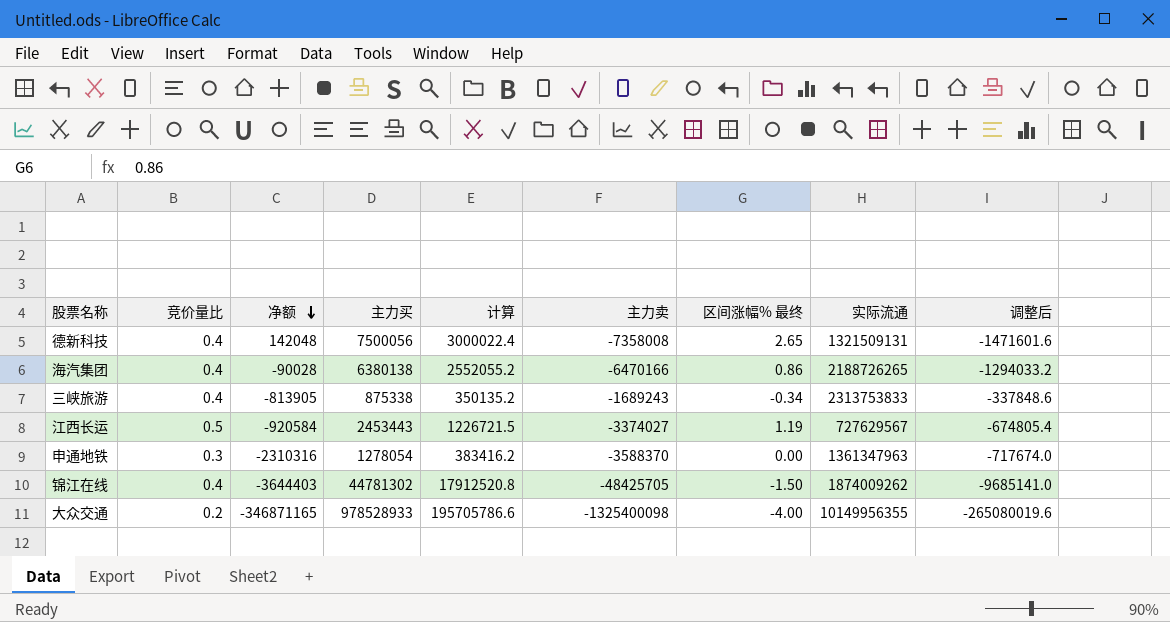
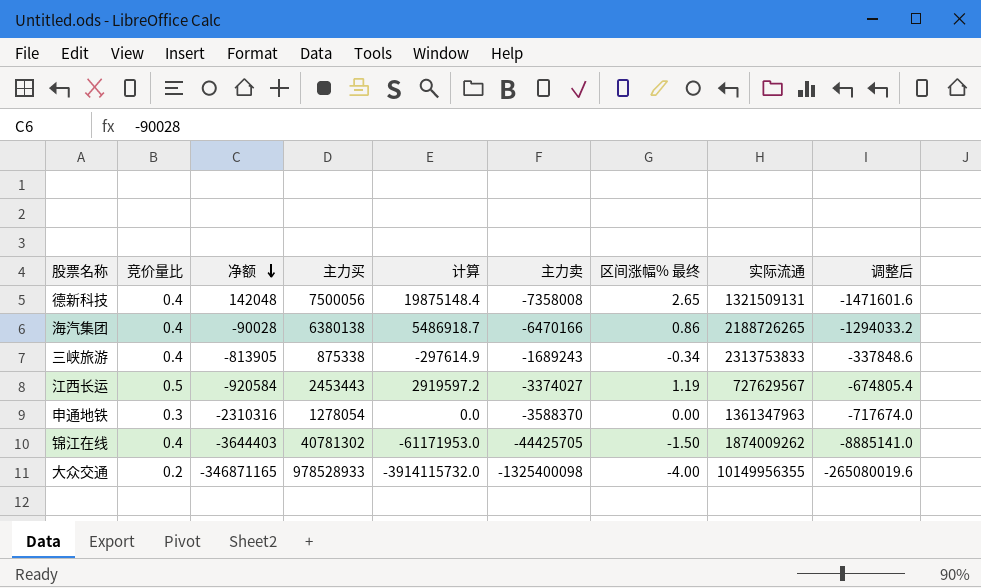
column 计算 | formula: [竞价量比] * [主力买] -> [主力买] * [区间涨幅% 最终]
锦江在线 | 主力买: 44781302 -> 40781302
锦江在线 | 主力卖: -48425705 -> -44425705
锦江在线 | 调整后: -9685141.0 -> -8885141.0

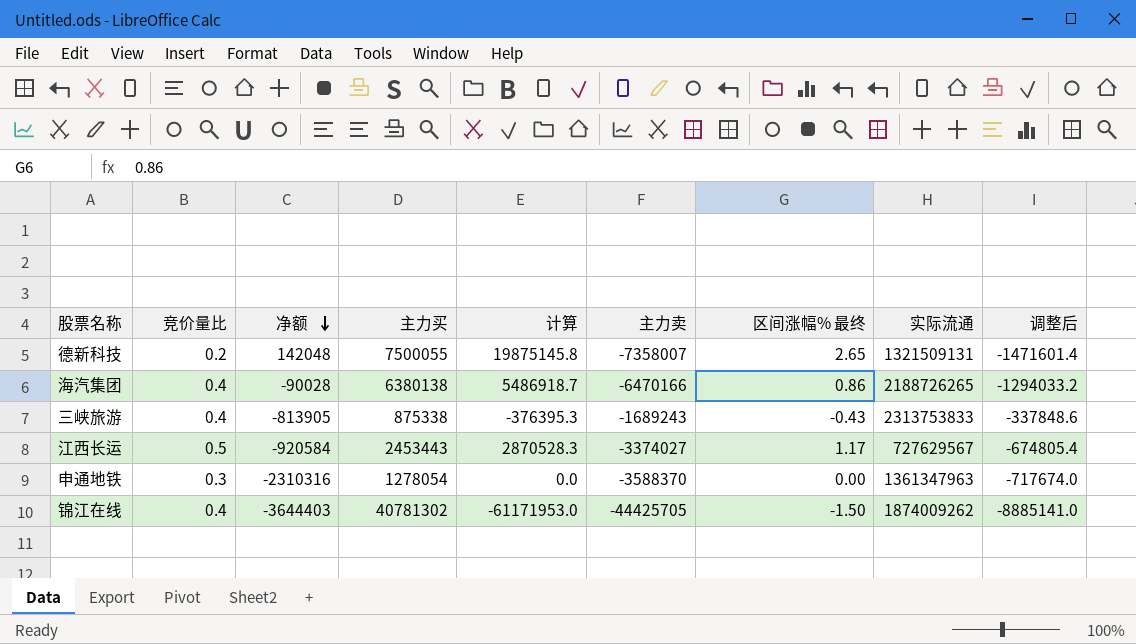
row 大众交通: 0.2 | -346871165 | 978528933 | -3914115732.0 | -1325400098 | -4.00 | 10149956355 | -265080019.6 -> none
德新科技 | 竞价量比: 0.4 -> 0.2
德新科技 | 主力买: 7500056 -> 7500055
德新科技 | 计算: 19875148.4 -> 19875145.8
德新科技 | 主力卖: -7358008 -> -7358007
德新科技 | 调整后: -1471601.6 -> -1471601.4
三峡旅游 | 计算: -297614.9 -> -376395.3
三峡旅游 | 区间涨幅% 最终: -0.34 -> -0.43
江西长运 | 计算: 2919597.2 -> 2870528.3
江西长运 | 区间涨幅% 最终: 1.19 -> 1.17

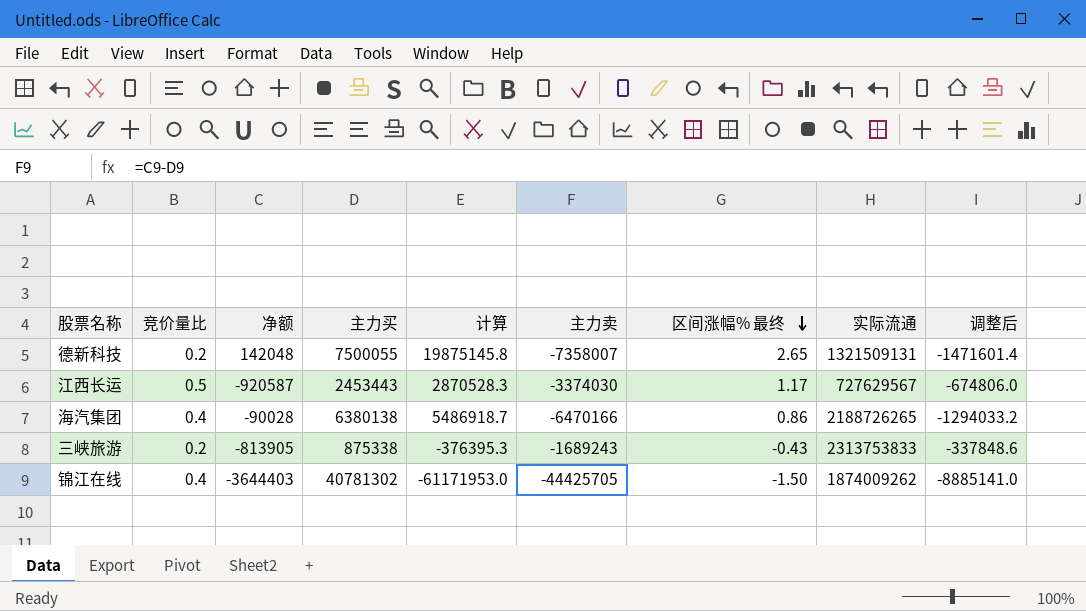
row order: 净额 descending -> 区间涨幅% 最终 descending
row 申通地铁: 0.3 | -2310316 | 1278054 | 0.0 | -3588370 | 0.00 | 1361347963 | -717674.0 -> none
江西长运 | 净额: -920584 -> -920587
江西长运 | 主力卖: -3374027 -> -3374030
江西长运 | 调整后: -674805.4 -> -674806.0
三峡旅游 | 竞价量比: 0.4 -> 0.2

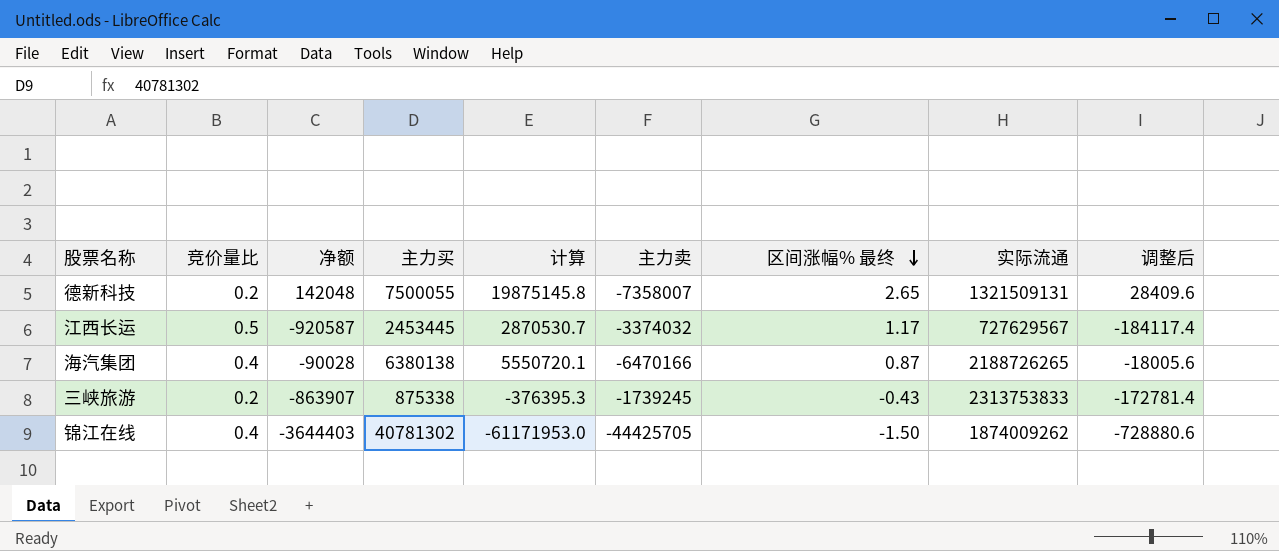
column 调整后 | formula: [主力卖] * 0.2 -> [净额] * 0.2
江西长运 | 主力买: 2453443 -> 2453445
江西长运 | 计算: 2870528.3 -> 2870530.7
江西长运 | 主力卖: -3374030 -> -3374032
海汽集团 | 计算: 5486918.7 -> 5550720.1
海汽集团 | 区间涨幅% 最终: 0.86 -> 0.87
三峡旅游 | 净额: -813905 -> -863907
三峡旅游 | 主力卖: -1689243 -> -1739245

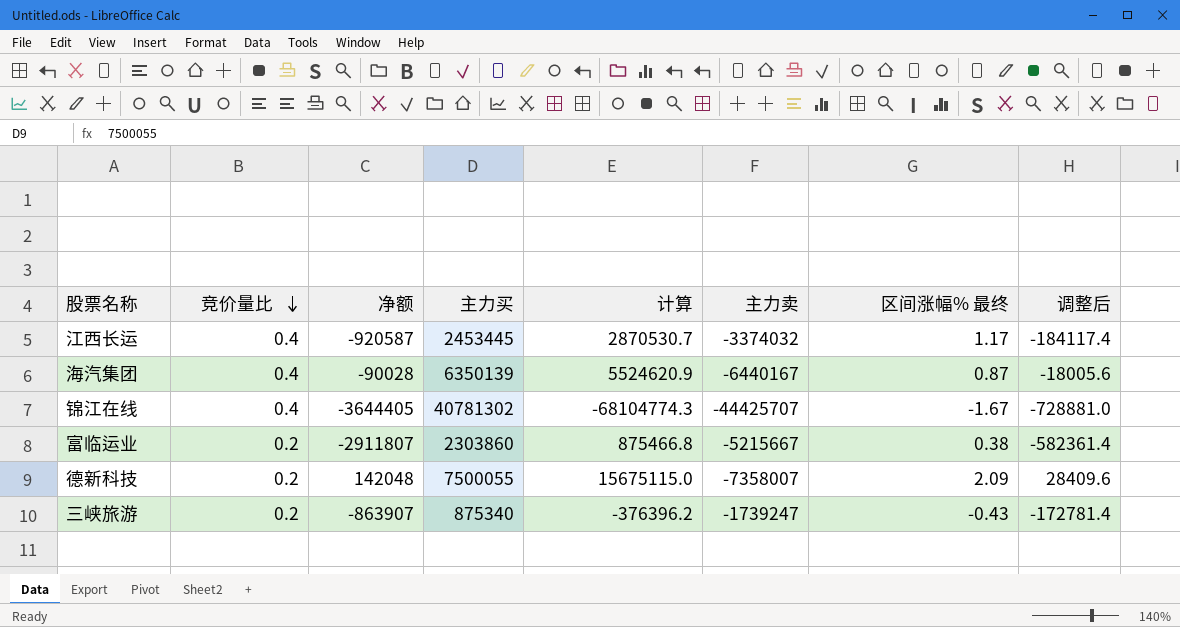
row order: 区间涨幅% 最终 descending -> 竞价量比 descending
column 实际流通 | position: 8 -> none
江西长运 | 竞价量比: 0.5 -> 0.4
海汽集团 | 主力买: 6380138 -> 6350139
海汽集团 | 计算: 5550720.1 -> 5524620.9
海汽集团 | 主力卖: -6470166 -> -6440167
锦江在线 | 净额: -3644403 -> -3644405
锦江在线 | 计算: -61171953.0 -> -68104774.3
锦江在线 | 主力卖: -44425705 -> -44425707
锦江在线 | 区间涨幅% 最终: -1.50 -> -1.67
锦江在线 | 调整后: -728880.6 -> -728881.0
row 富临运业: none -> 0.2 | -2911807 | 2303860 | 875466.8 | -5215667 | 0.38 | -582361.4
德新科技 | 计算: 19875145.8 -> 15675115.0
德新科技 | 区间涨幅% 最终: 2.65 -> 2.09
三峡旅游 | 主力买: 875338 -> 875340
三峡旅游 | 计算: -376395.3 -> -376396.2
三峡旅游 | 主力卖: -1739245 -> -1739247

